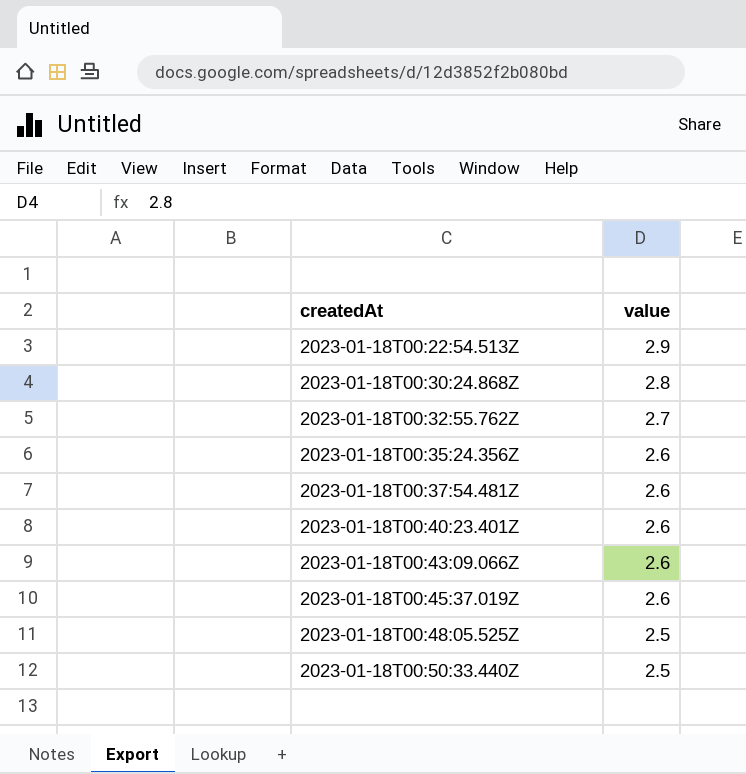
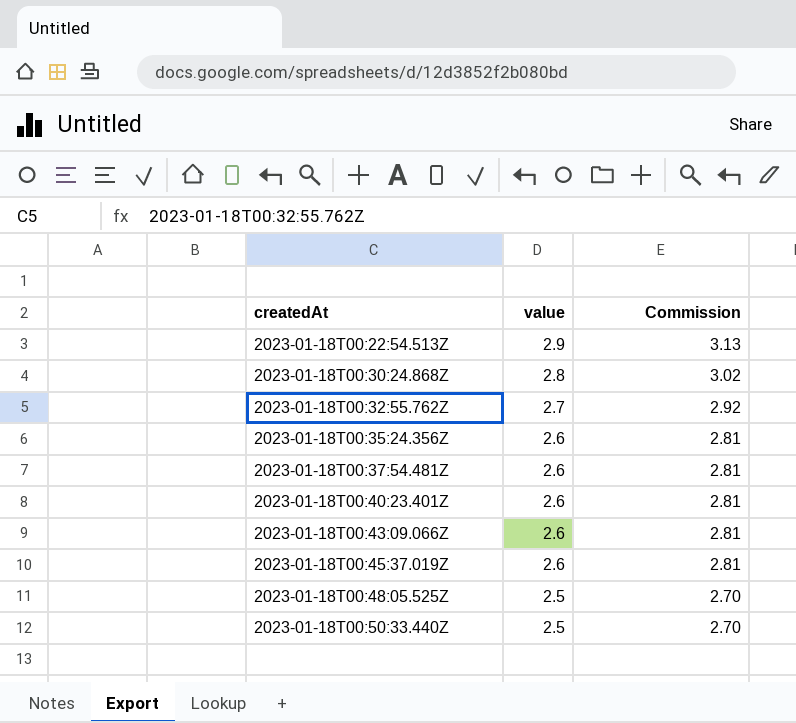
column Commission | formula: none -> [value] * 1.08

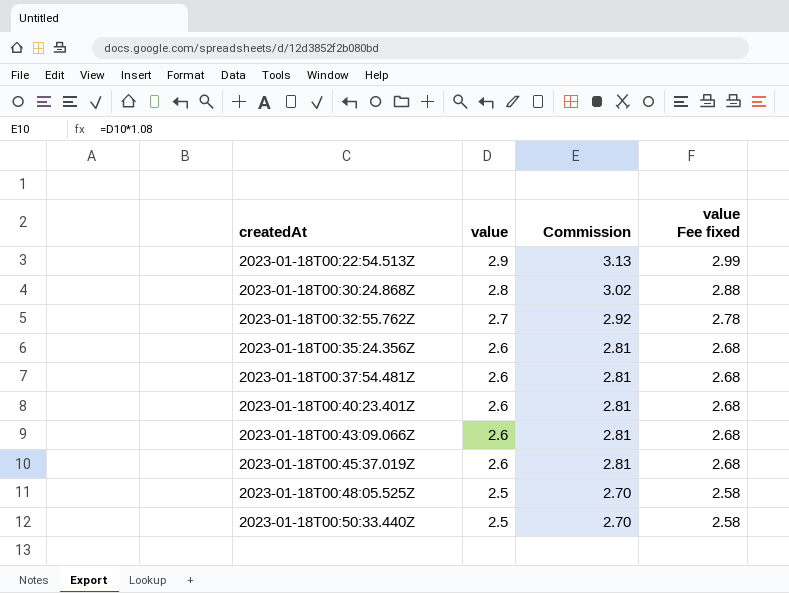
column value Fee fixed | formula: none -> [value] * 1.03

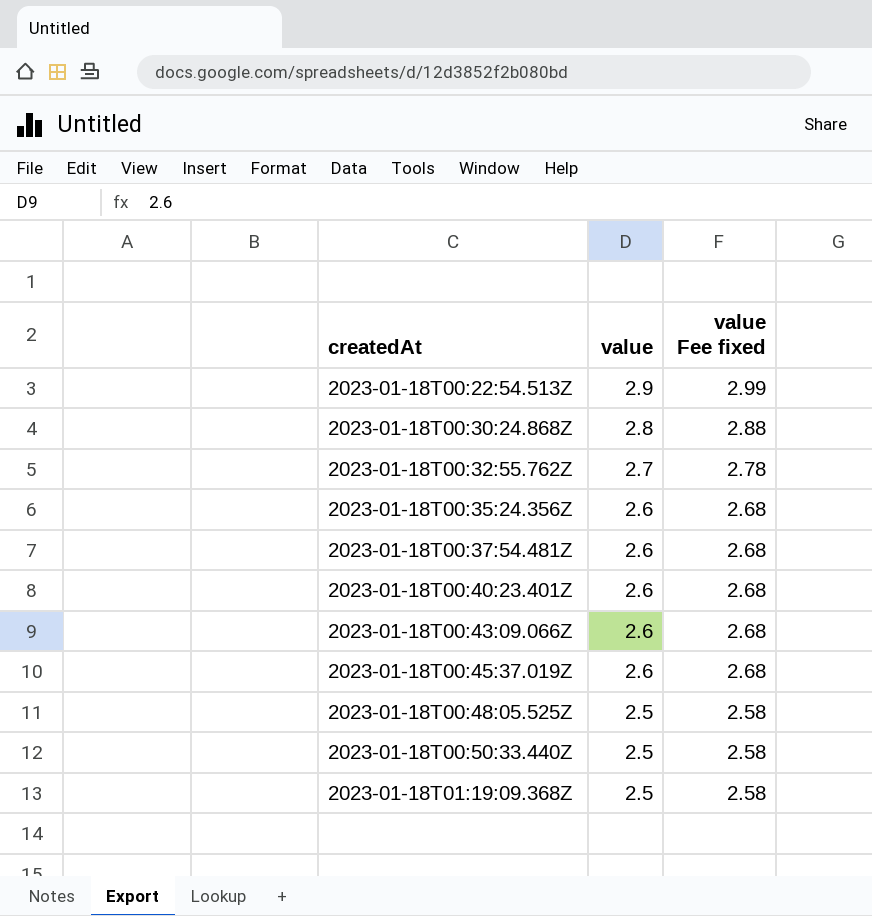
column Commission | formula: [value] * 1.08 -> none
row 2023-01-18T01:19:09.368Z: none -> 2.5 | 2.58

